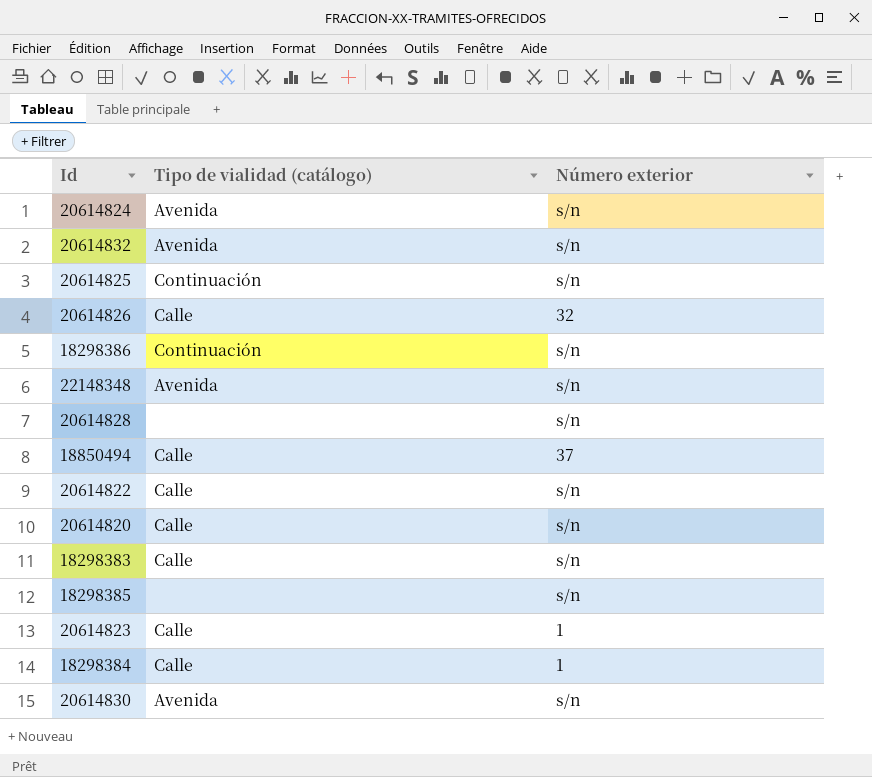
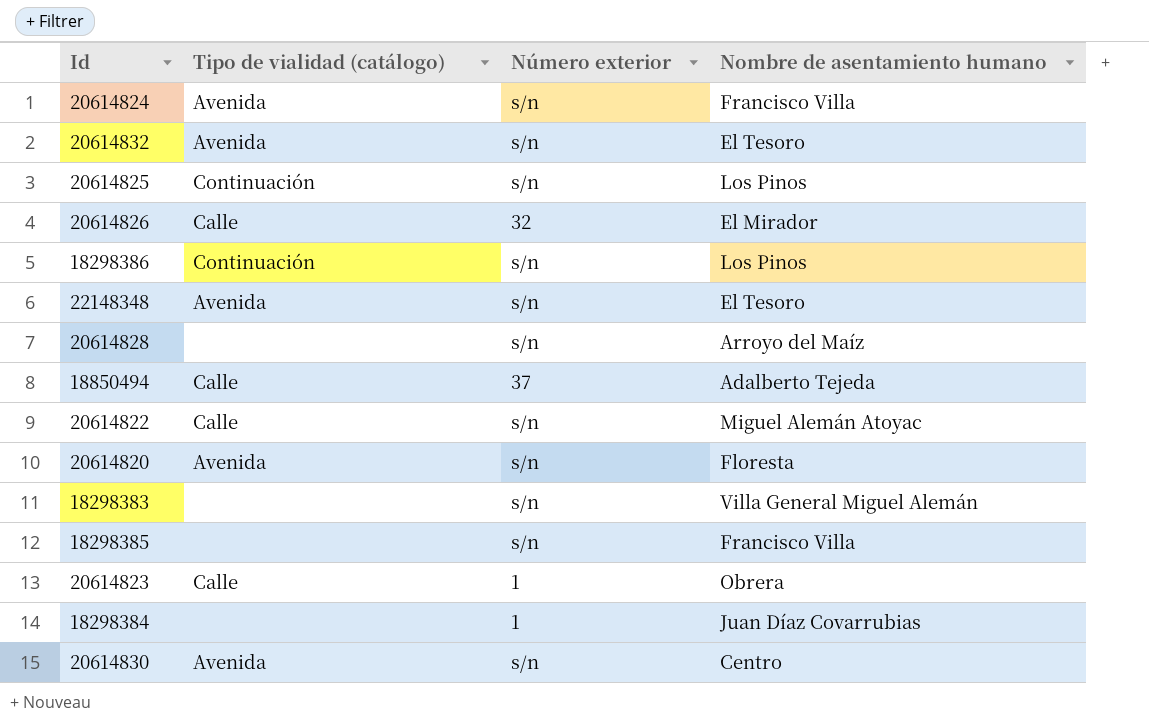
column Nombre de asentamiento humano | position: none -> 4
20614820 | Tipo de vialidad (catálogo): Calle -> Avenida
18298383 | Tipo de vialidad (catálogo): Calle -> none
18298384 | Tipo de vialidad (catálogo): Calle -> none

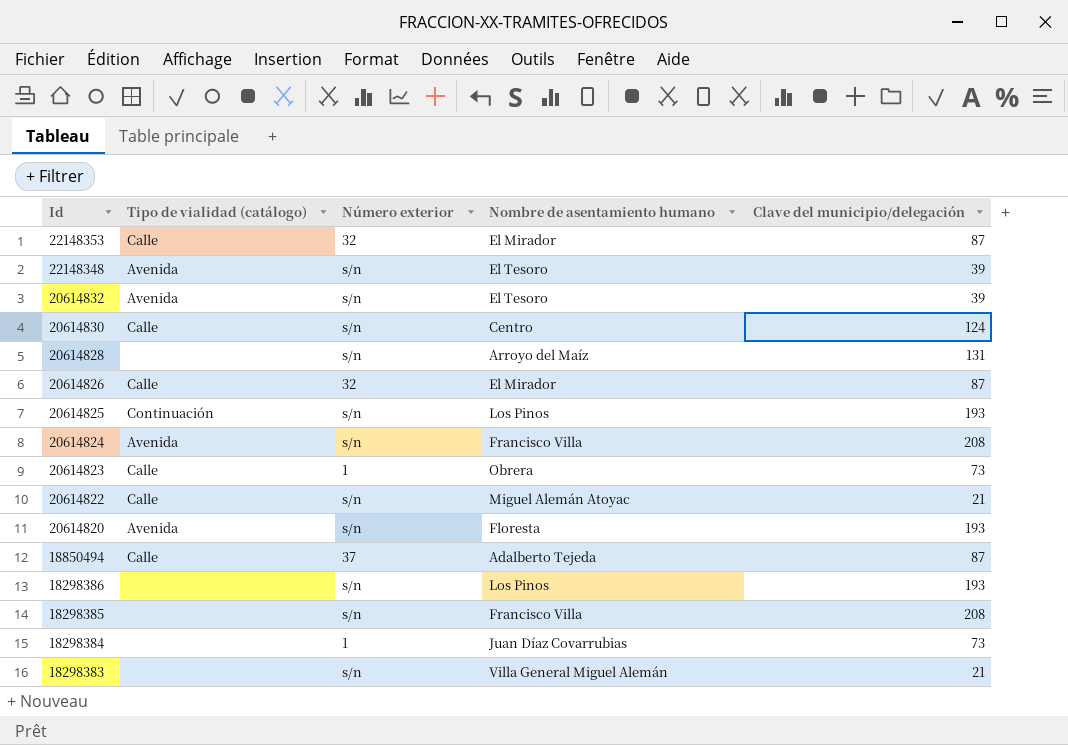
row order: none -> Id descending
column Clave del municipio/delegación | position: none -> 5
row 22148353: none -> Calle | 32 | El Mirador | 87
20614830 | Tipo de vialidad (catálogo): Avenida -> Calle
18298386 | Tipo de vialidad (catálogo): Continuación -> none

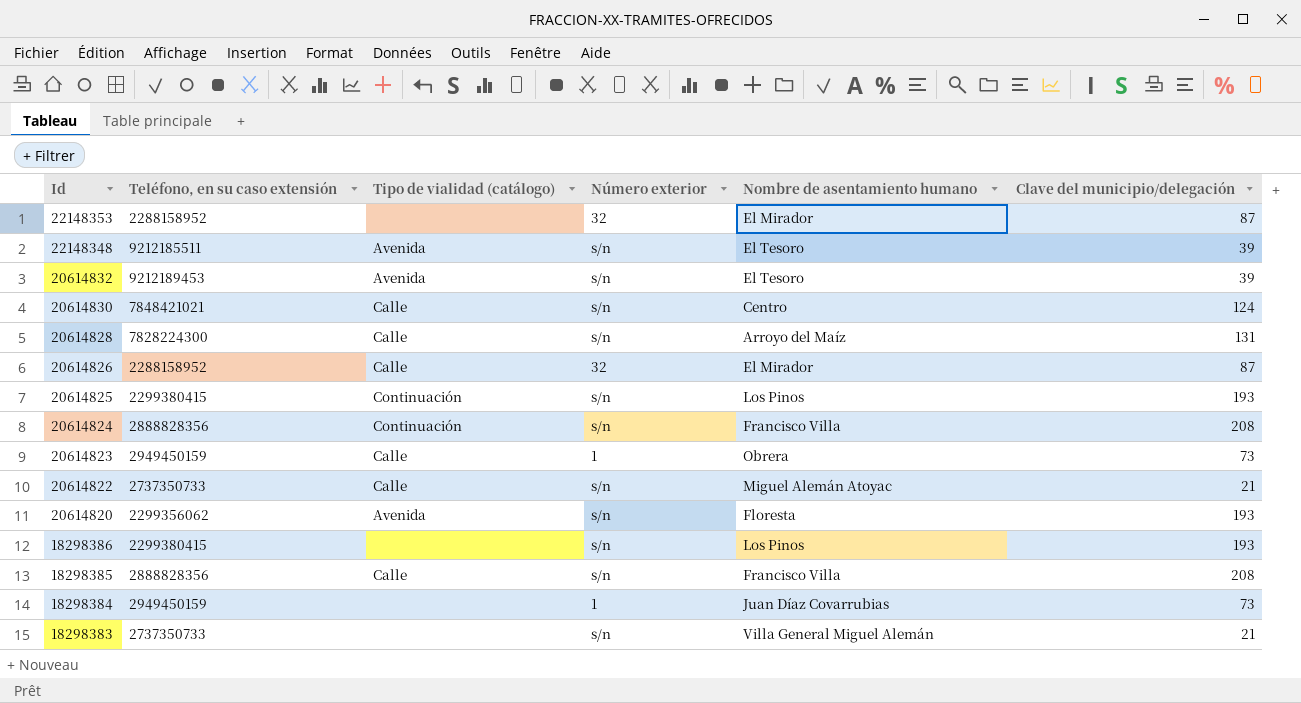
column Teléfono, en su caso extensión | position: none -> 2
row 18850494: Calle | 37 | Adalberto Tejeda | 87 -> none
22148353 | Tipo de vialidad (catálogo): Calle -> none
20614828 | Tipo de vialidad (catálogo): none -> Calle
20614824 | Tipo de vialidad (catálogo): Avenida -> Continuación
18298385 | Tipo de vialidad (catálogo): none -> Calle

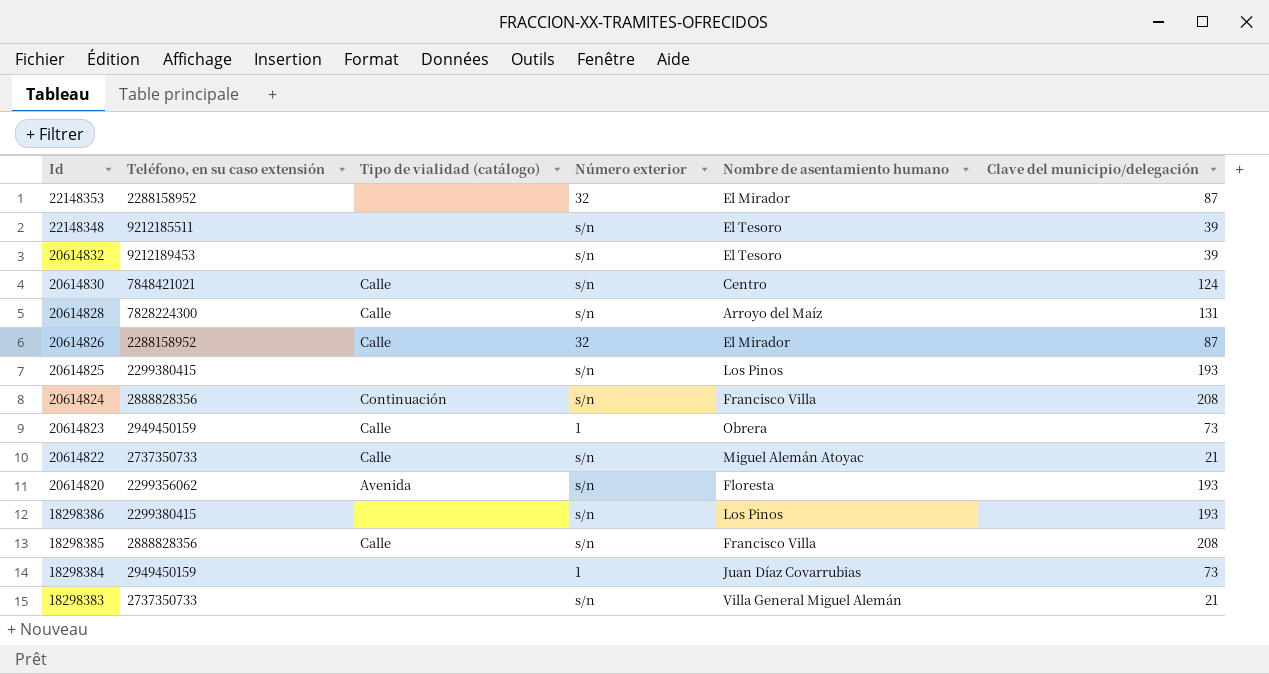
22148348 | Tipo de vialidad (catálogo): Avenida -> none
20614832 | Tipo de vialidad (catálogo): Avenida -> none
20614825 | Tipo de vialidad (catálogo): Continuación -> none

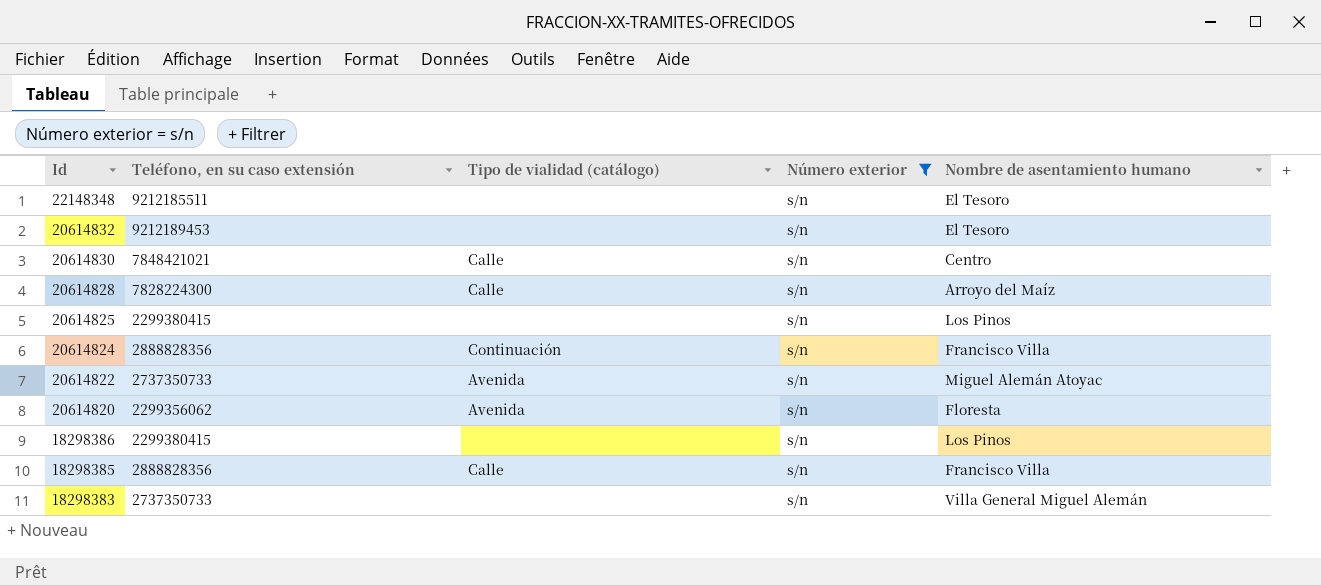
filter: none -> Número exterior = s/n
column Clave del municipio/delegación | position: 6 -> none
20614822 | Tipo de vialidad (catálogo): Calle -> Avenida

